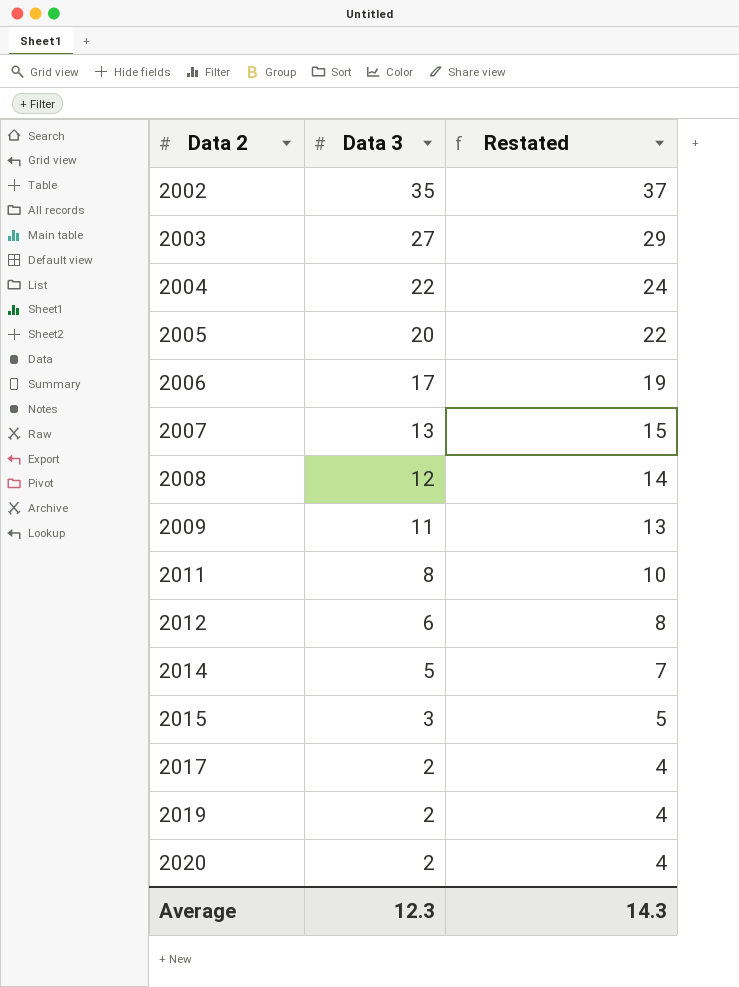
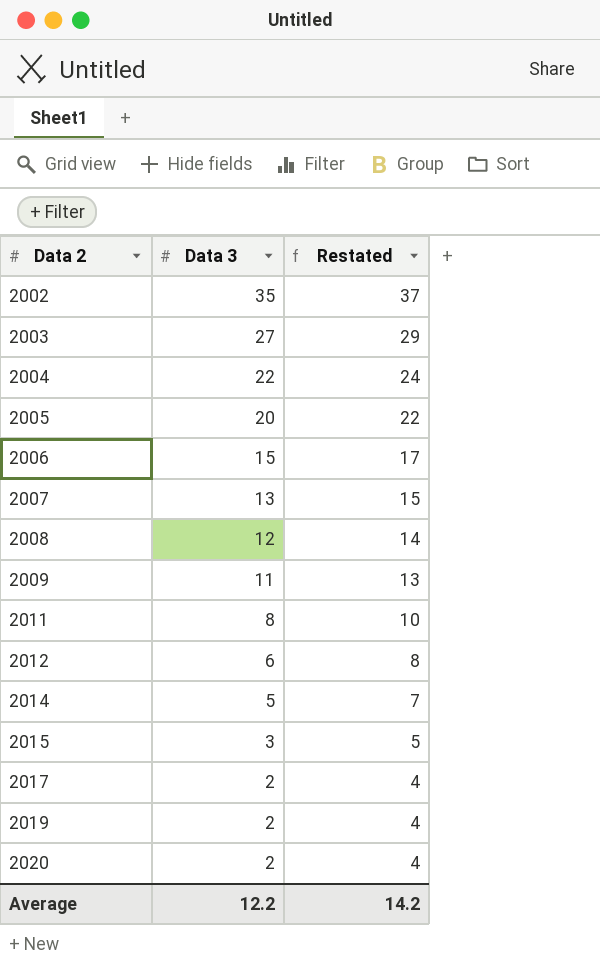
2006 | Data 3: 17 -> 15
2006 | Restated: 19 -> 17
Average | Data 3: 12.3 -> 12.2
Average | Restated: 14.3 -> 14.2

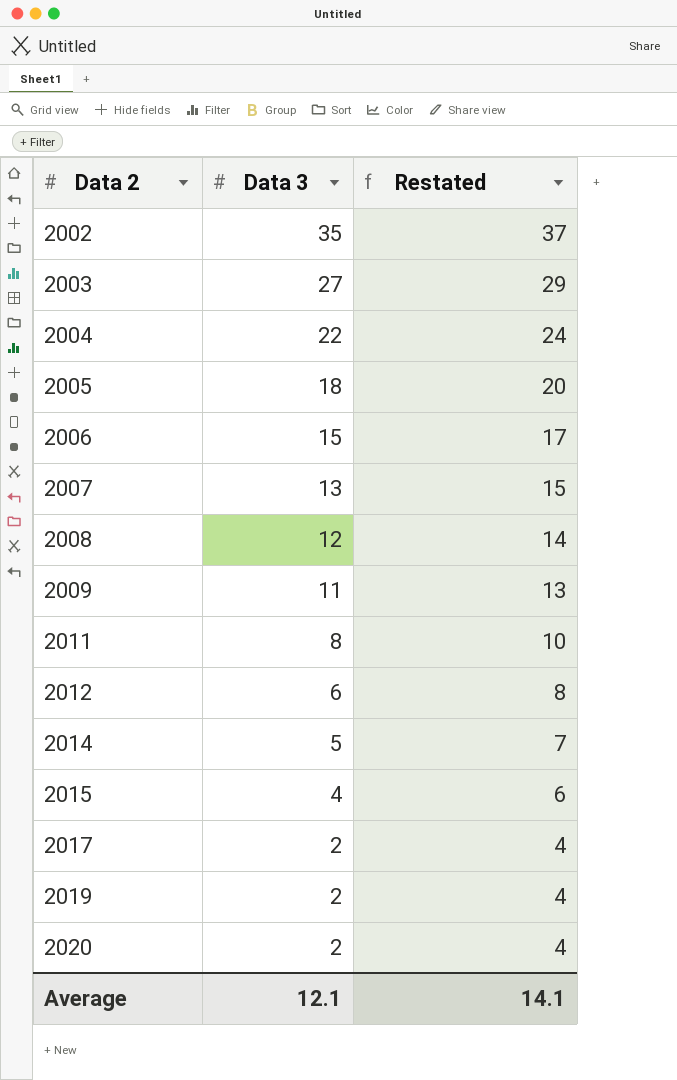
2005 | Data 3: 20 -> 18
2005 | Restated: 22 -> 20
2015 | Data 3: 3 -> 4
2015 | Restated: 5 -> 6
Average | Data 3: 12.2 -> 12.1
Average | Restated: 14.2 -> 14.1

